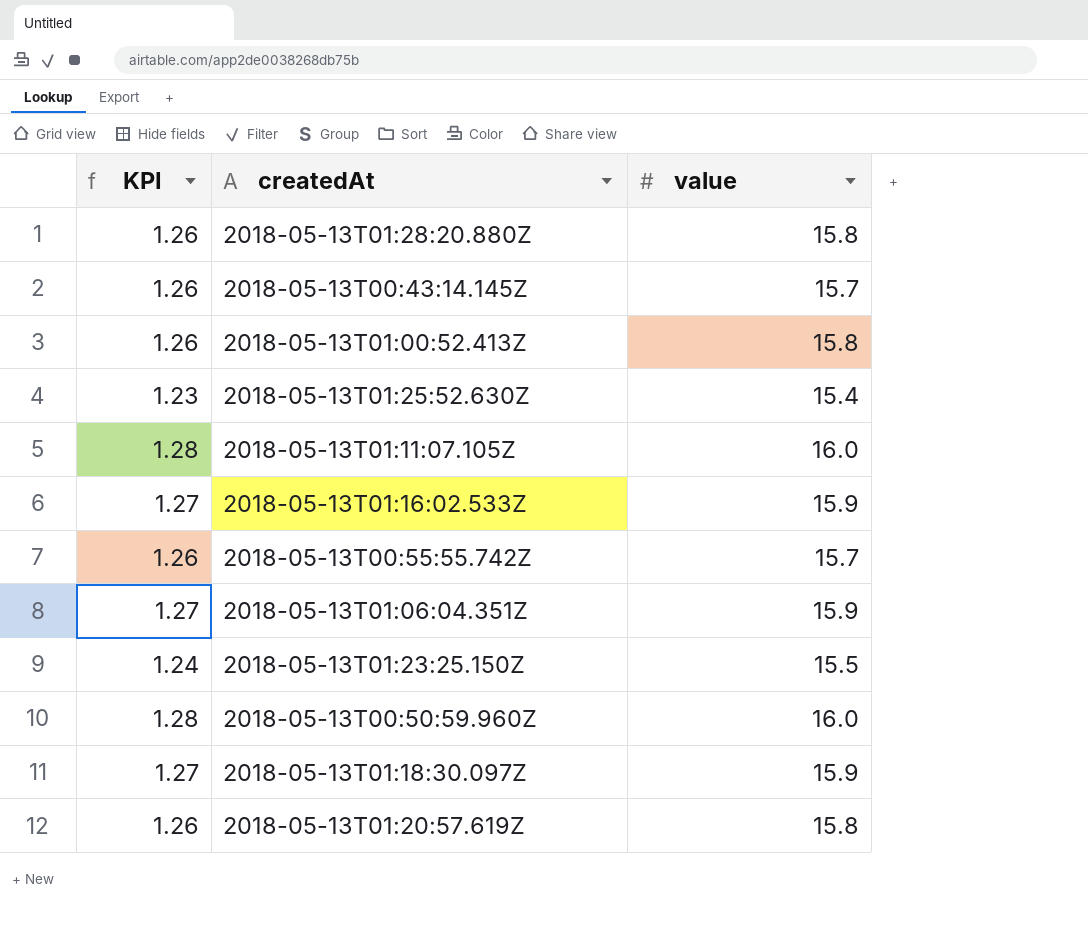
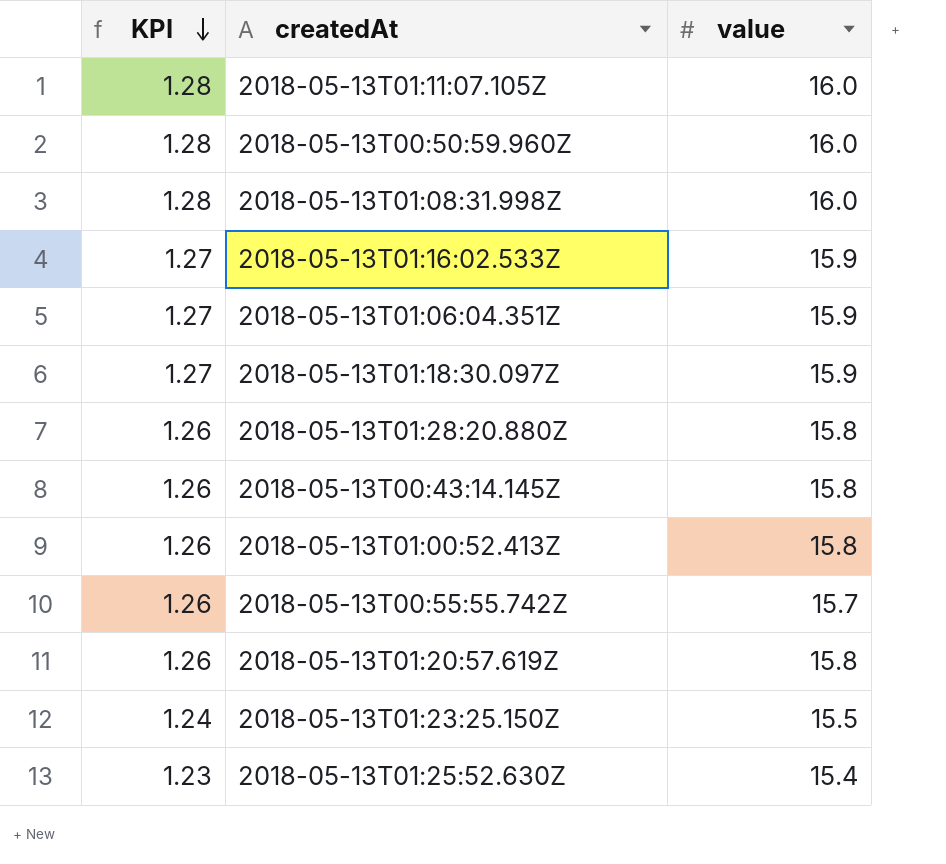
row order: none -> KPI descending
row 2018-05-13T01:08:31.998Z: none -> 1.28 | 16.0
2018-05-13T00:43:14.145Z | value: 15.7 -> 15.8

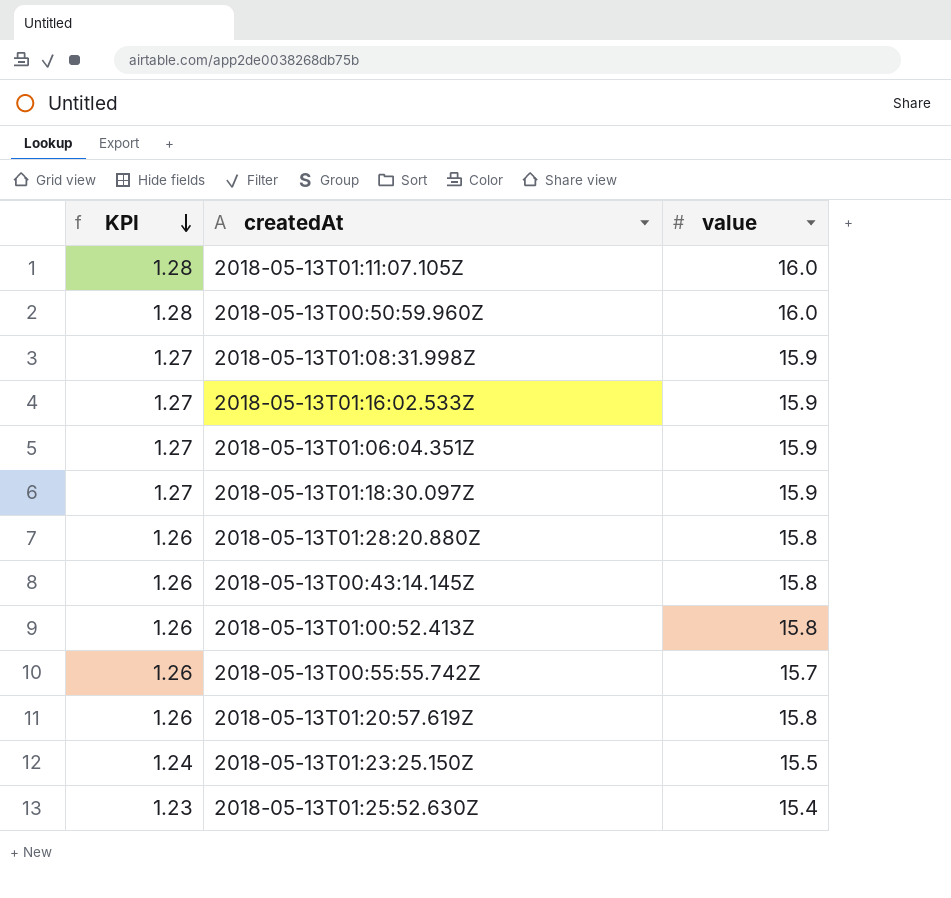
2018-05-13T01:08:31.998Z | KPI: 1.28 -> 1.27
2018-05-13T01:08:31.998Z | value: 16.0 -> 15.9

